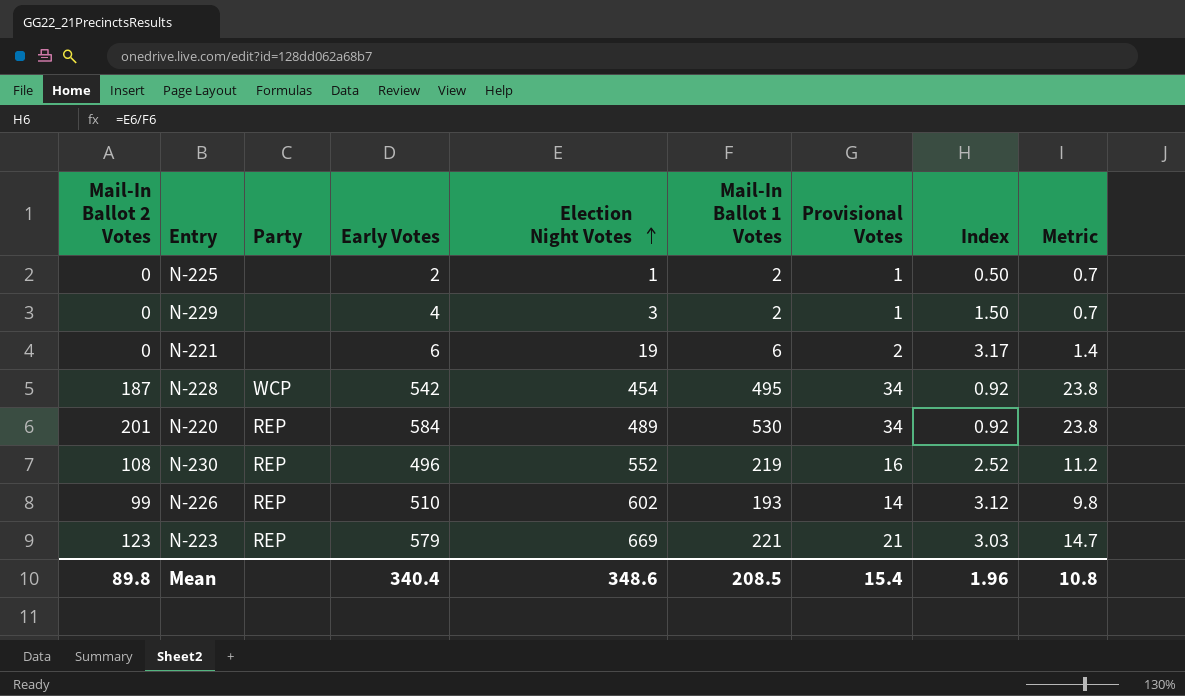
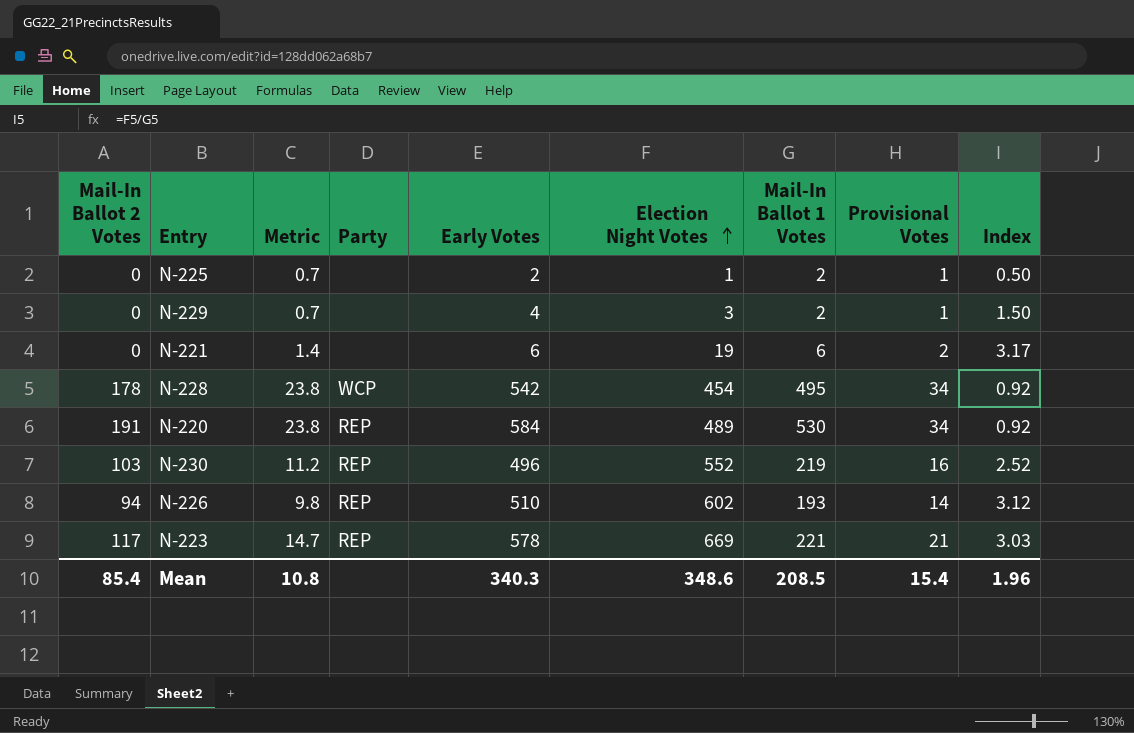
column Metric | position: 9 -> 3
N-228 | Mail-In Ballot 2 Votes: 187 -> 178
N-220 | Mail-In Ballot 2 Votes: 201 -> 191
N-230 | Mail-In Ballot 2 Votes: 108 -> 103
N-226 | Mail-In Ballot 2 Votes: 99 -> 94
N-223 | Mail-In Ballot 2 Votes: 123 -> 117
N-223 | Early Votes: 579 -> 578
Mean | Mail-In Ballot 2 Votes: 89.8 -> 85.4
Mean | Early Votes: 340.4 -> 340.3

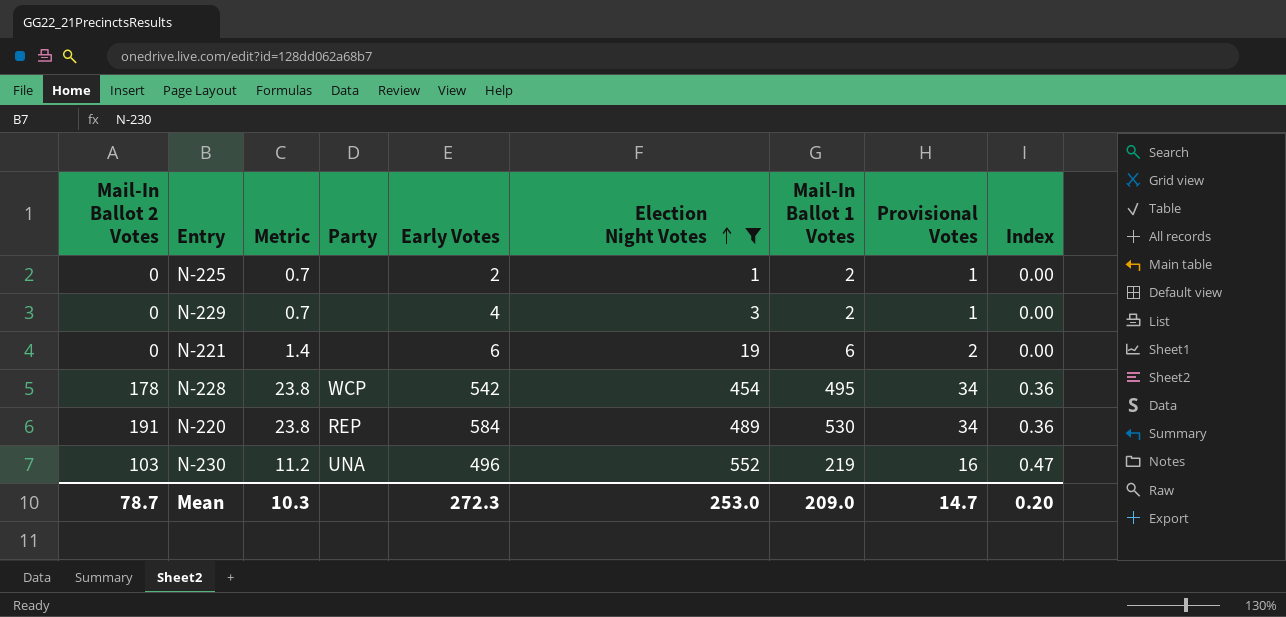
filter: none -> Election Night Votes <= 552
column Index | formula: [Election Night Votes] / [Mail-In Ballot 1 Votes] -> [Mail-In Ballot 2 Votes] / [Mail-In Ballot 1 Votes]
N-230 | Party: REP -> UNA
Mean | Mail-In Ballot 2 Votes: 85.4 -> 78.7
Mean | Metric: 10.8 -> 10.3
Mean | Early Votes: 340.3 -> 272.3
Mean | Election Night Votes: 348.6 -> 253.0
Mean | Mail-In Ballot 1 Votes: 208.5 -> 209.0
Mean | Provisional Votes: 15.4 -> 14.7
Mean | Index: 1.96 -> 0.20

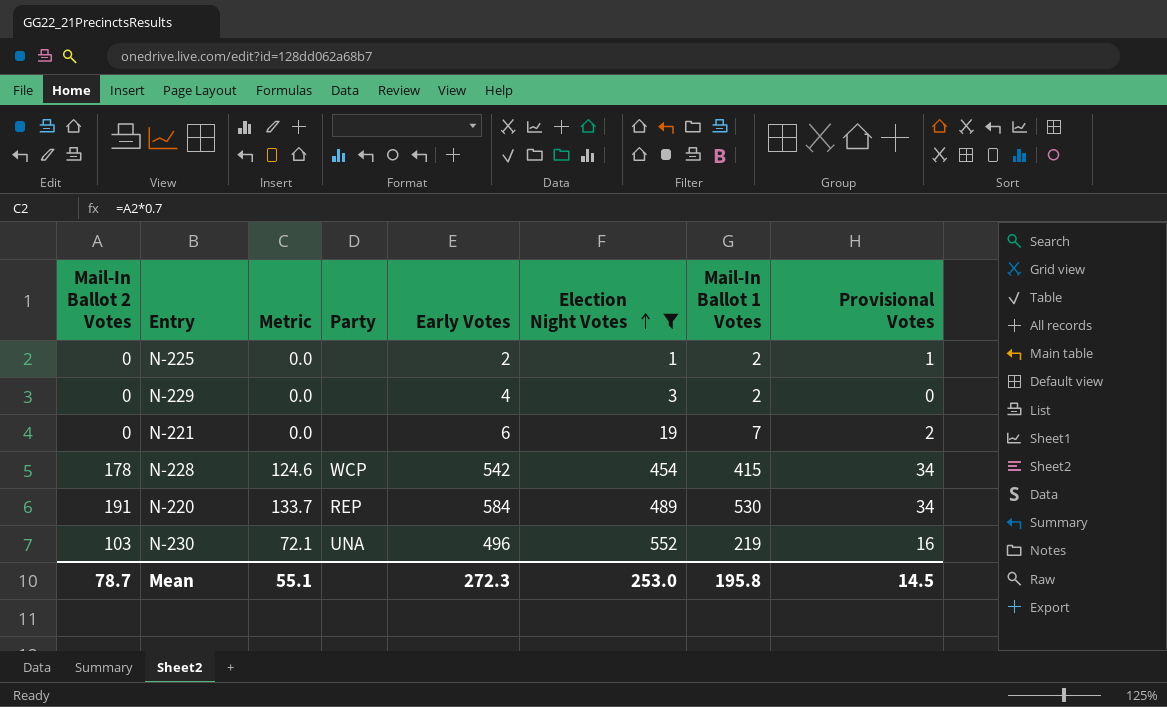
column Index | formula: [Mail-In Ballot 2 Votes] / [Mail-In Ballot 1 Votes] -> none
column Metric | formula: [Provisional Votes] * 0.7 -> [Mail-In Ballot 2 Votes] * 0.7
N-229 | Provisional Votes: 1 -> 0
N-221 | Mail-In Ballot 1 Votes: 6 -> 7
N-228 | Mail-In Ballot 1 Votes: 495 -> 415
Mean | Metric: 10.3 -> 55.1
Mean | Mail-In Ballot 1 Votes: 209.0 -> 195.8
Mean | Provisional Votes: 14.7 -> 14.5

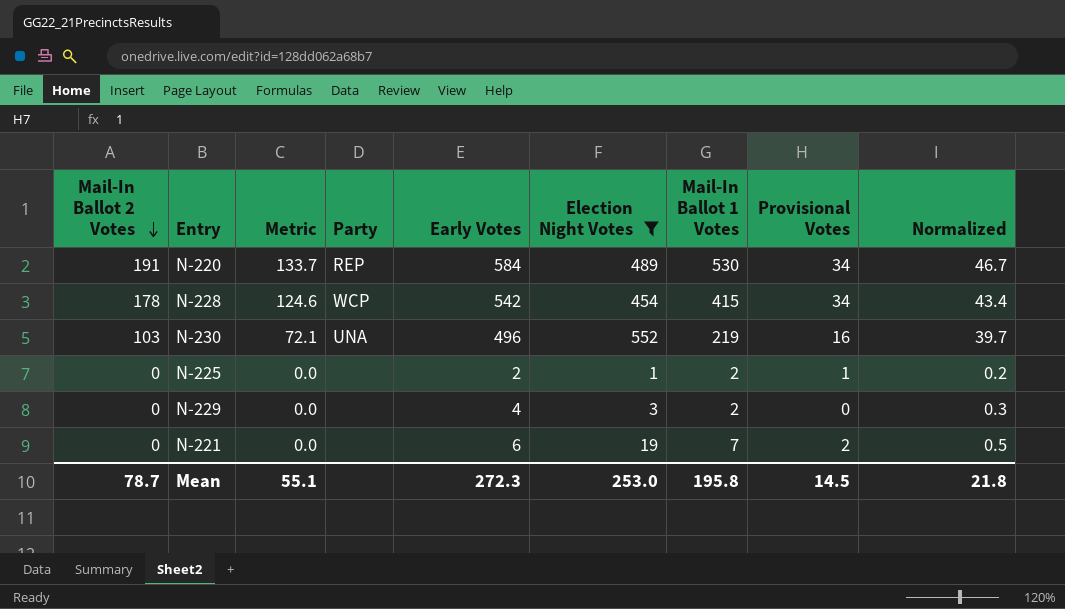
row order: Election Night Votes ascending -> Mail-In Ballot 2 Votes descending
column Normalized | formula: none -> [Early Votes] * 0.08

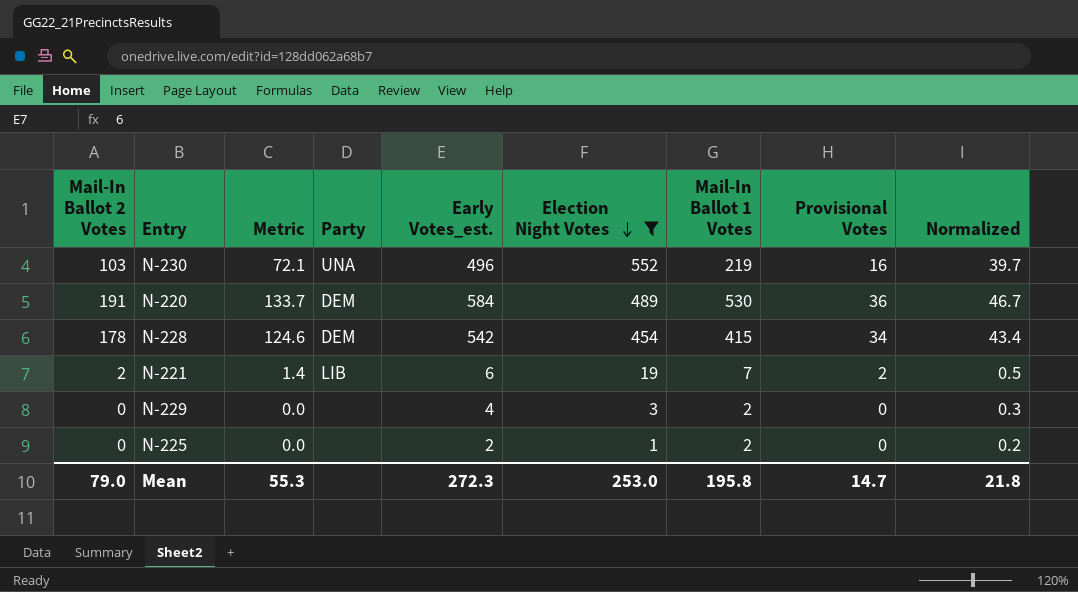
row order: Mail-In Ballot 2 Votes descending -> Election Night Votes descending
column name: Early Votes -> Early Votes_est.
N-220 | Party: REP -> DEM
N-220 | Provisional Votes: 34 -> 36
N-228 | Party: WCP -> DEM
N-221 | Mail-In Ballot 2 Votes: 0 -> 2
N-221 | Metric: 0.0 -> 1.4
N-221 | Party: none -> LIB
N-225 | Provisional Votes: 1 -> 0
Mean | Mail-In Ballot 2 Votes: 78.7 -> 79.0
Mean | Metric: 55.1 -> 55.3
Mean | Provisional Votes: 14.5 -> 14.7

